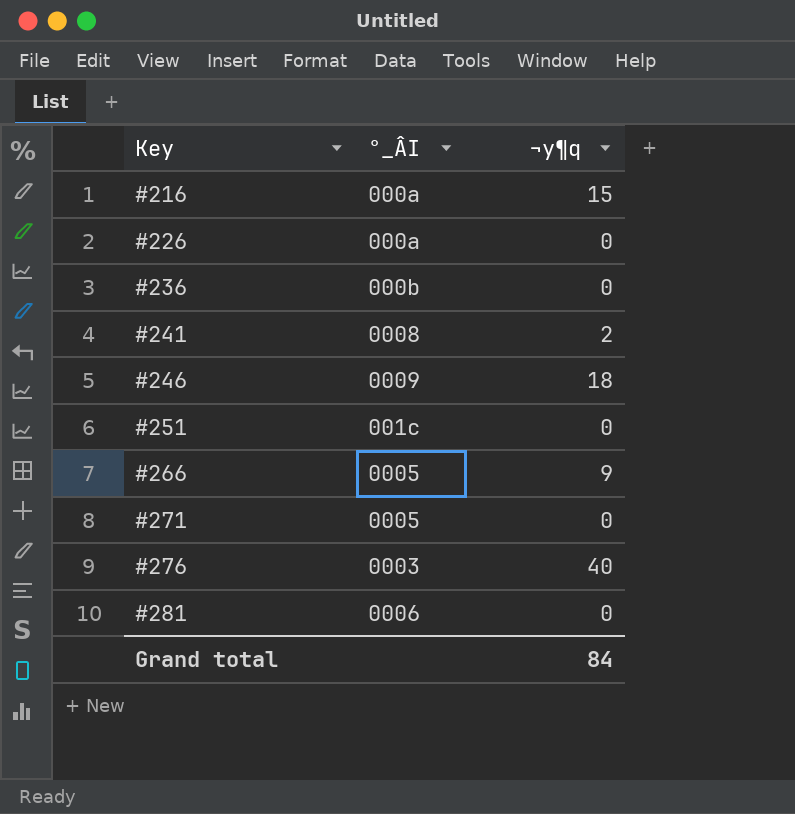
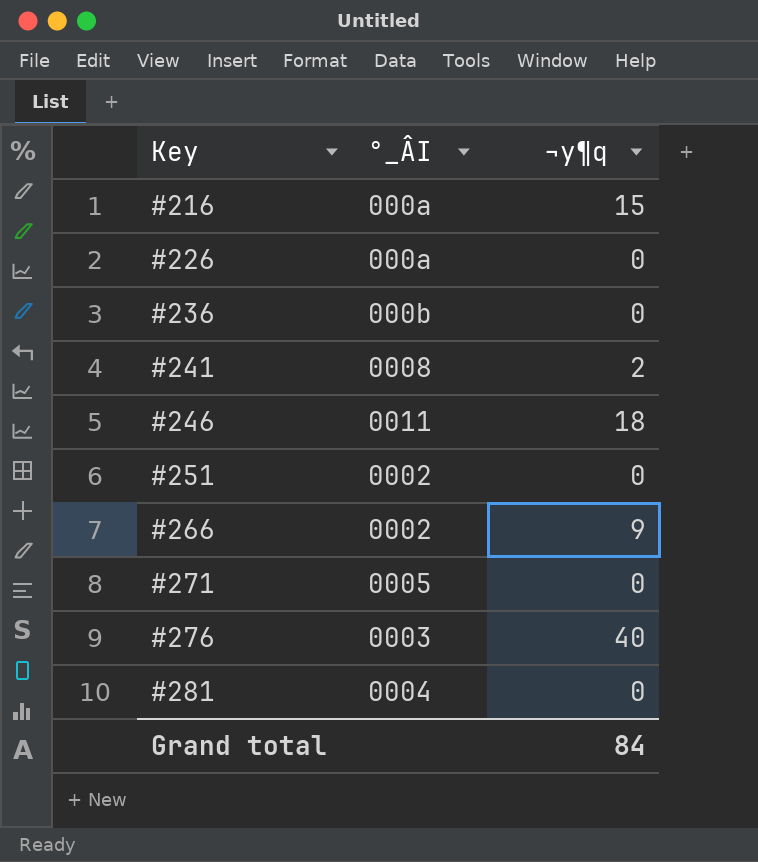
#246 | °_ÂI: 0009 -> 0011
#251 | °_ÂI: 001c -> 0002
#266 | °_ÂI: 0005 -> 0002
#281 | °_ÂI: 0006 -> 0004

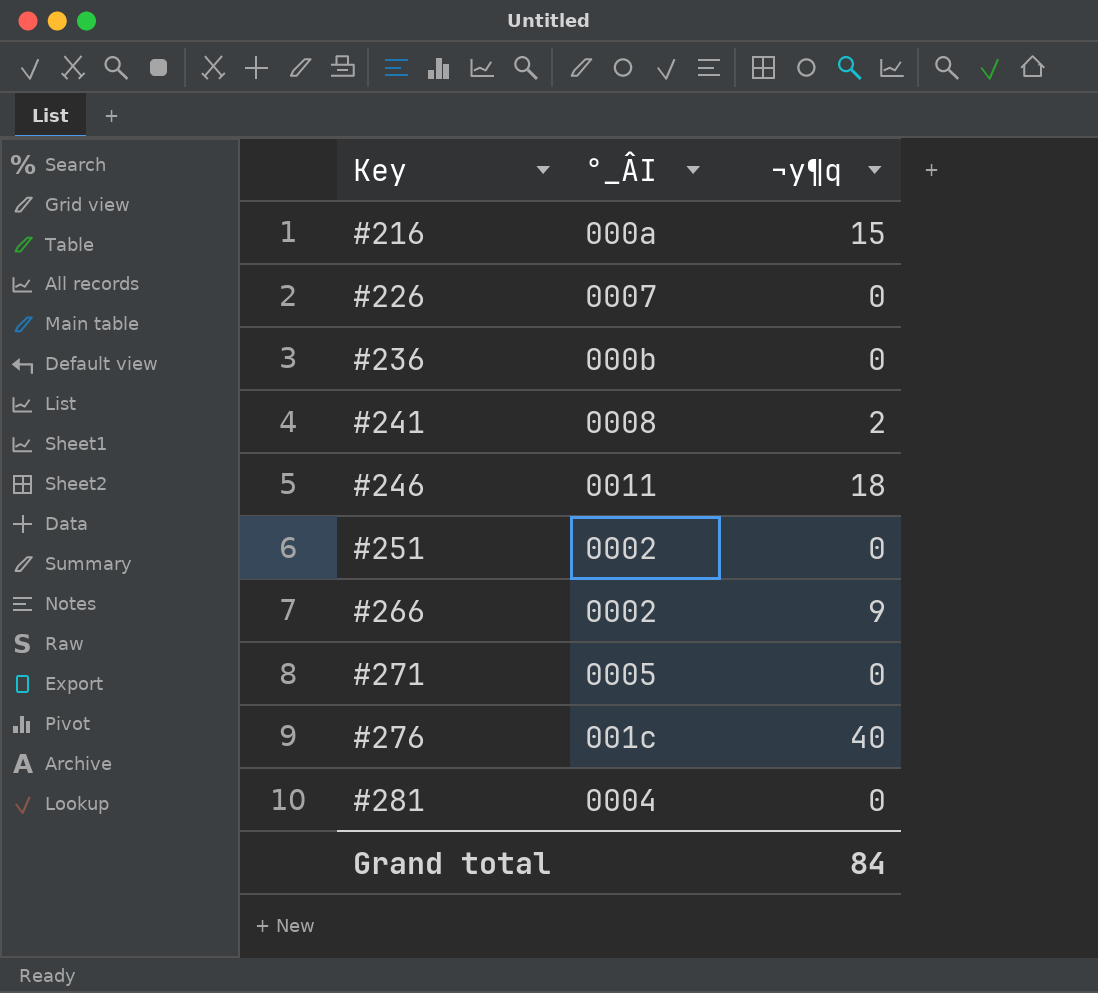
#226 | °_ÂI: 000a -> 0007
#276 | °_ÂI: 0003 -> 001c

